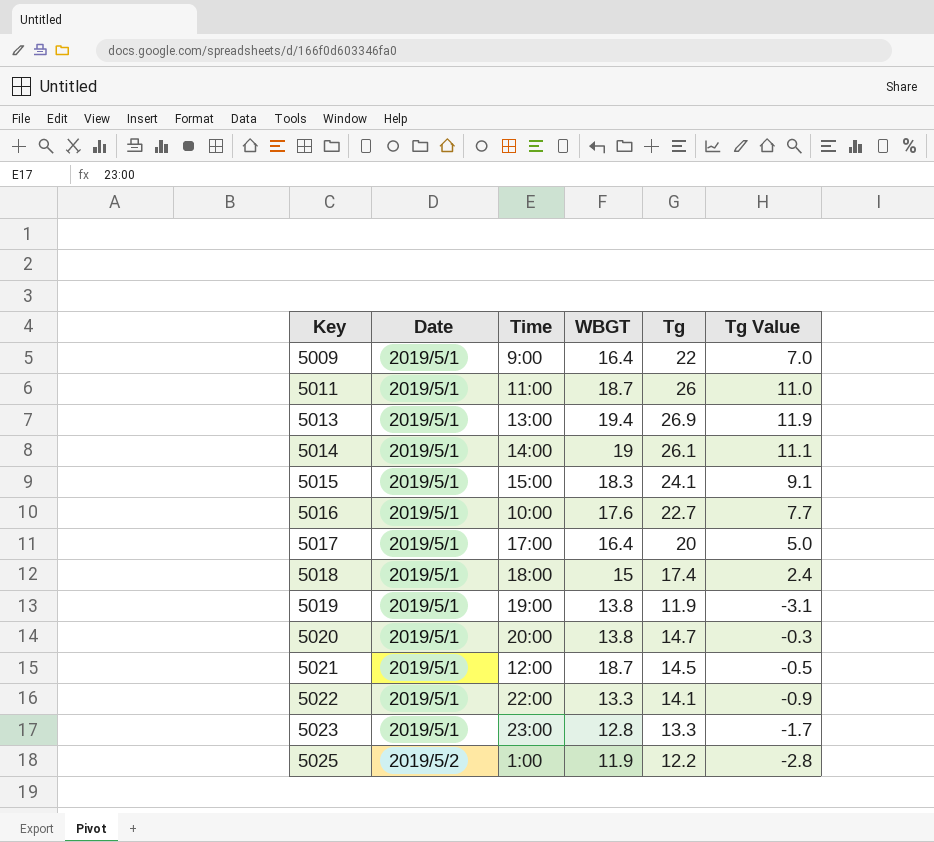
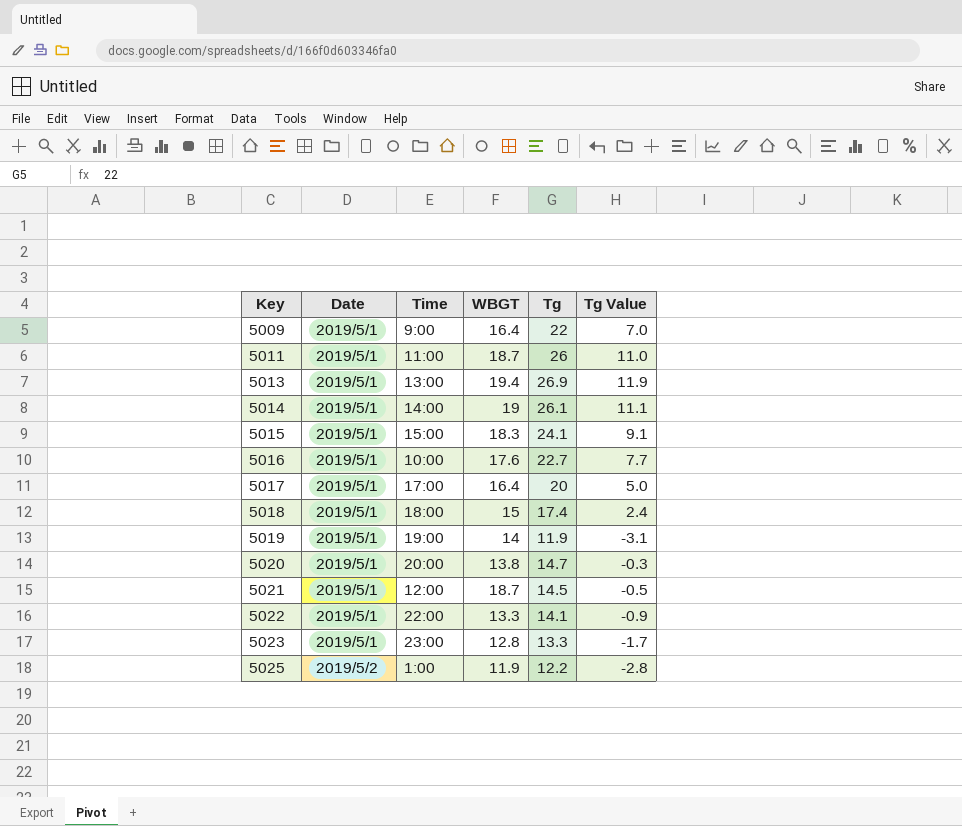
5019 | WBGT: 13.8 -> 14

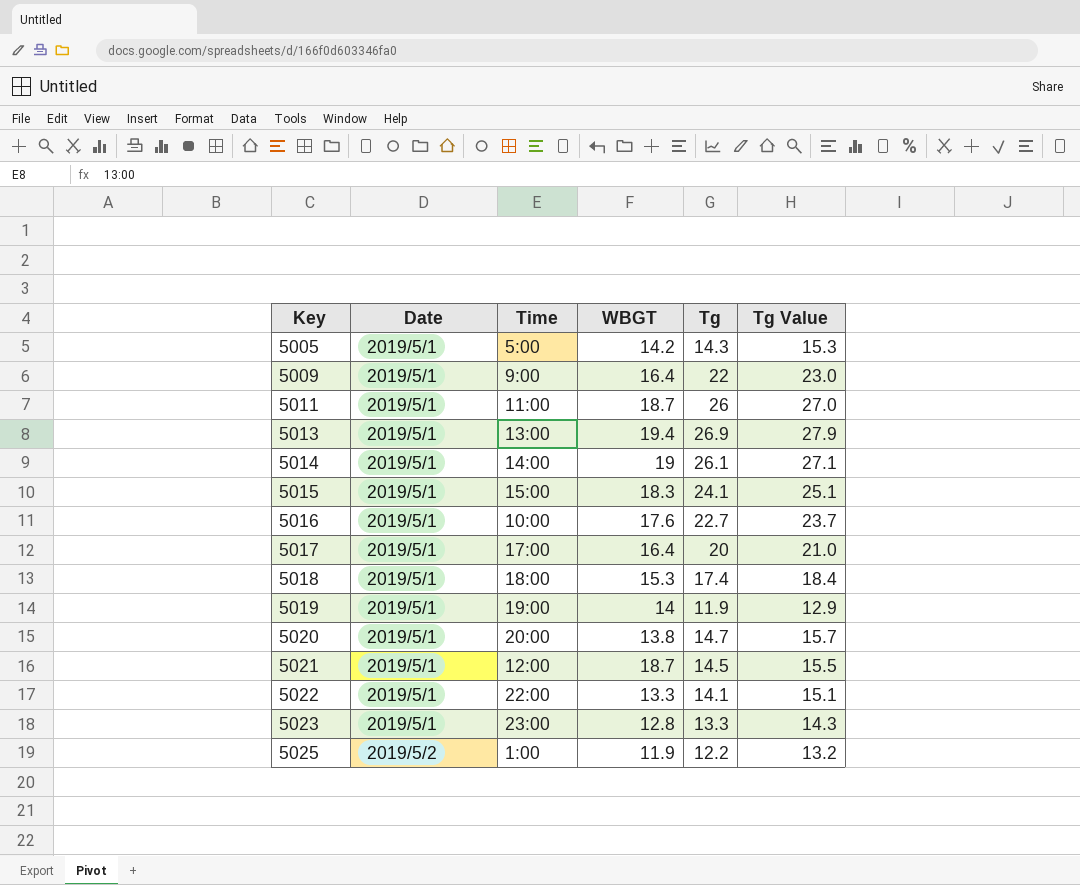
column Tg Value | formula: [Tg] - 15 -> [Tg] + 1
row 5005: none -> 2019/5/1 | 5:00 | 14.2 | 14.3 | 15.3
5018 | WBGT: 15 -> 15.3

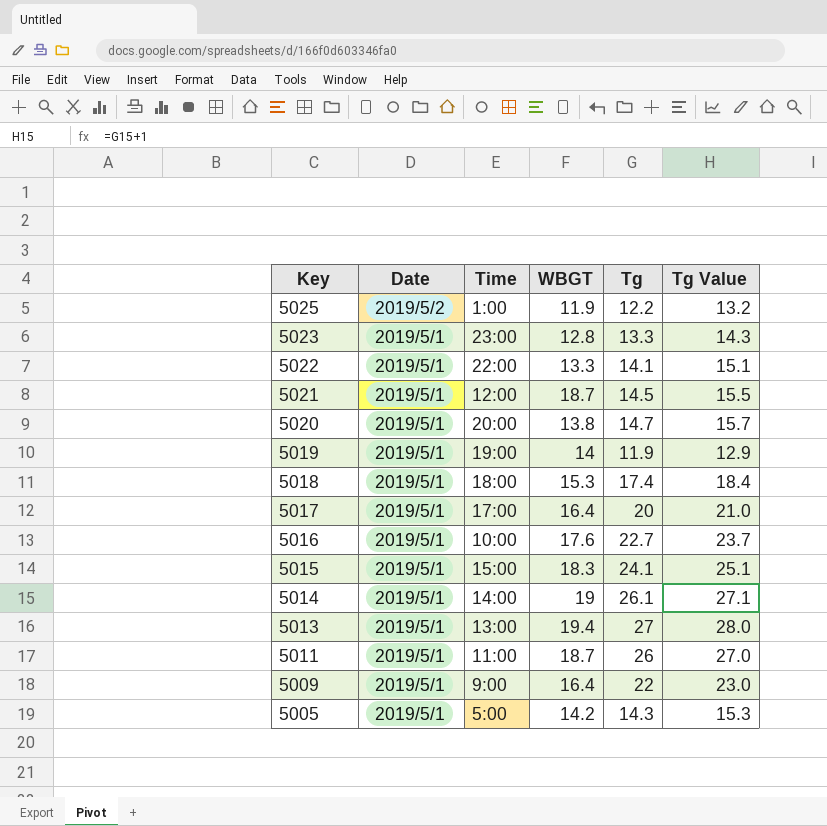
row order: Key ascending -> Key descending
5013 | Tg: 26.9 -> 27
5013 | Tg Value: 27.9 -> 28.0

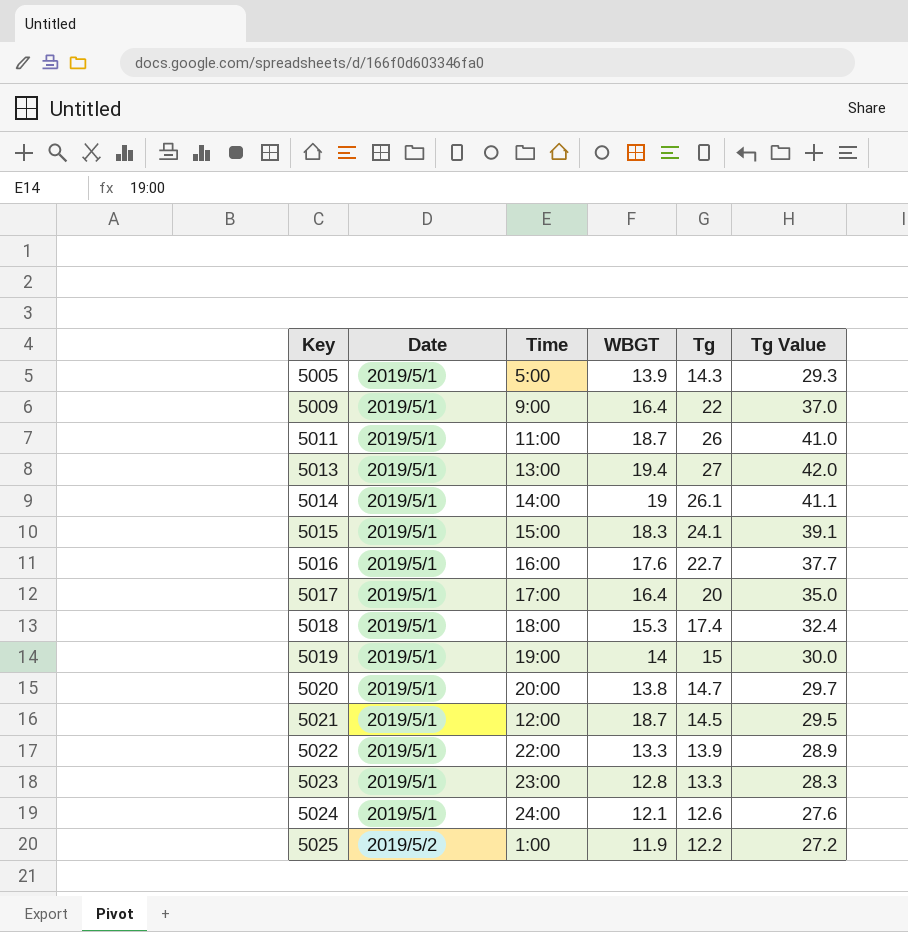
row order: Key descending -> Key ascending
column Tg Value | formula: [Tg] + 1 -> [Tg] + 15
5005 | WBGT: 14.2 -> 13.9
5016 | Time: 10:00 -> 16:00
5019 | Tg: 11.9 -> 15
5022 | Tg: 14.1 -> 13.9
row 5024: none -> 2019/5/1 | 24:00 | 12.1 | 12.6 | 27.6

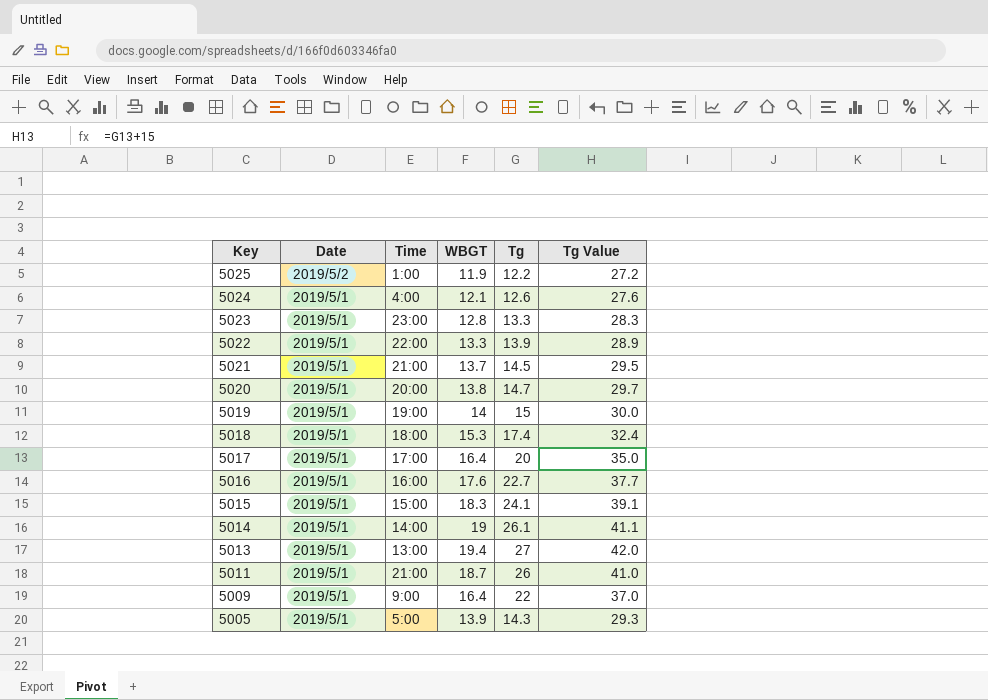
row order: Key ascending -> Key descending
5024 | Time: 24:00 -> 4:00
5021 | Time: 12:00 -> 21:00
5021 | WBGT: 18.7 -> 13.7
5011 | Time: 11:00 -> 21:00

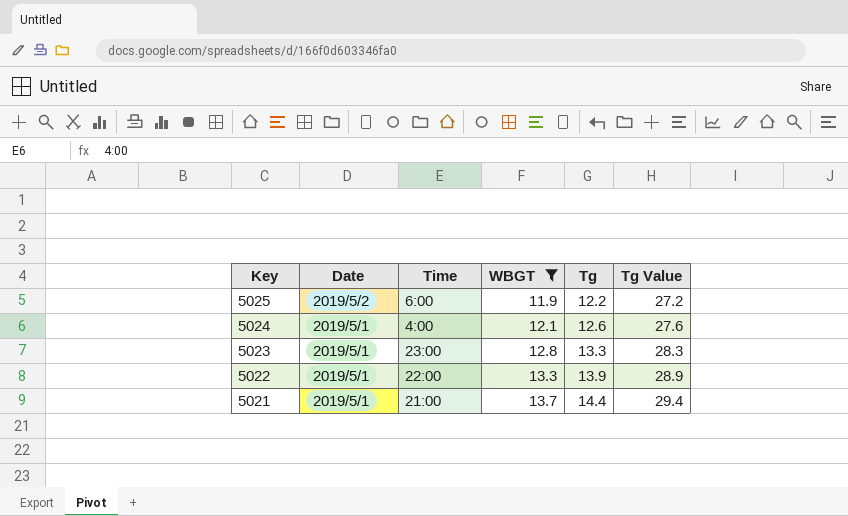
filter: none -> WBGT <= 13.7
5025 | Time: 1:00 -> 6:00
5021 | Tg: 14.5 -> 14.4
5021 | Tg Value: 29.5 -> 29.4

